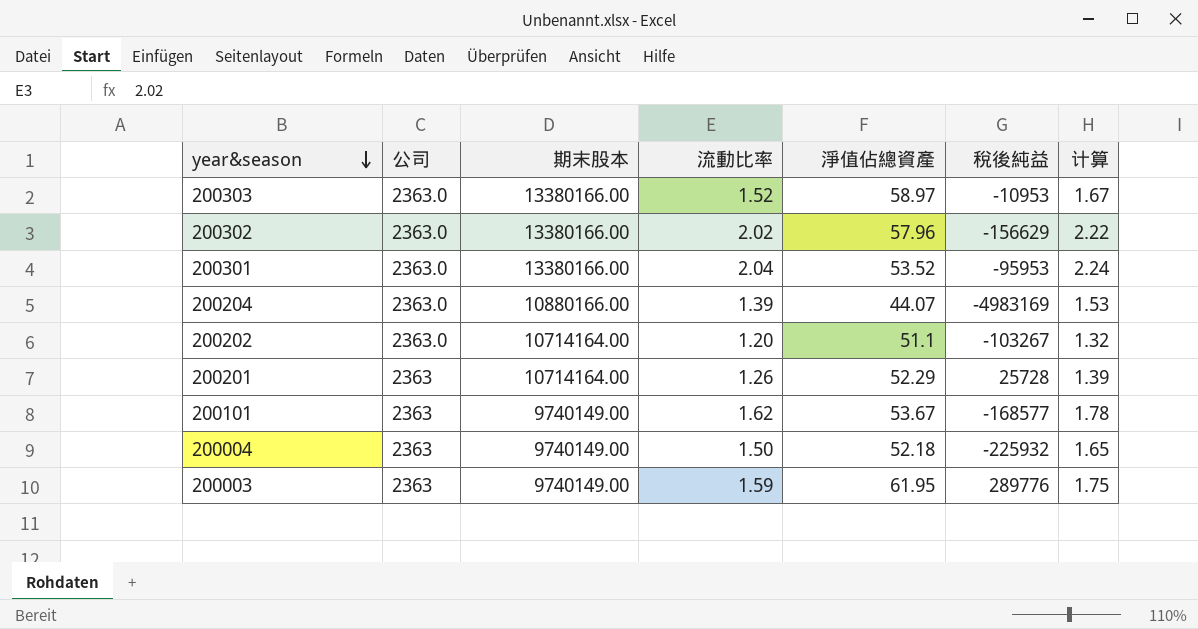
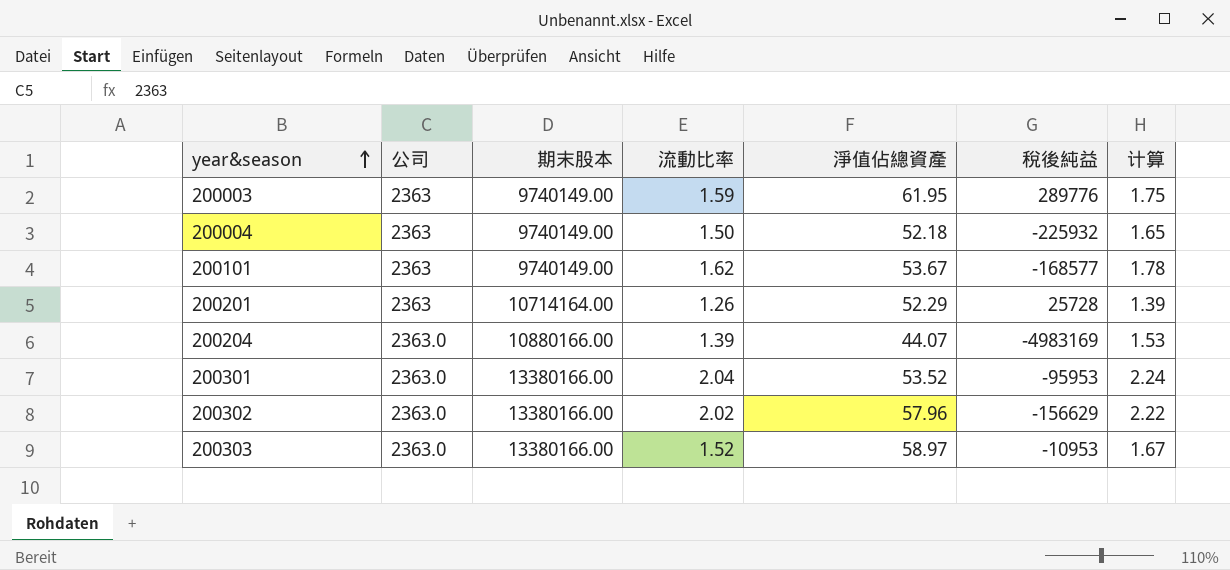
row order: year&season descending -> year&season ascending
row 200202: 2363.0 | 10714164.00 | 1.20 | 51.1 | -103267 | 1.32 -> none

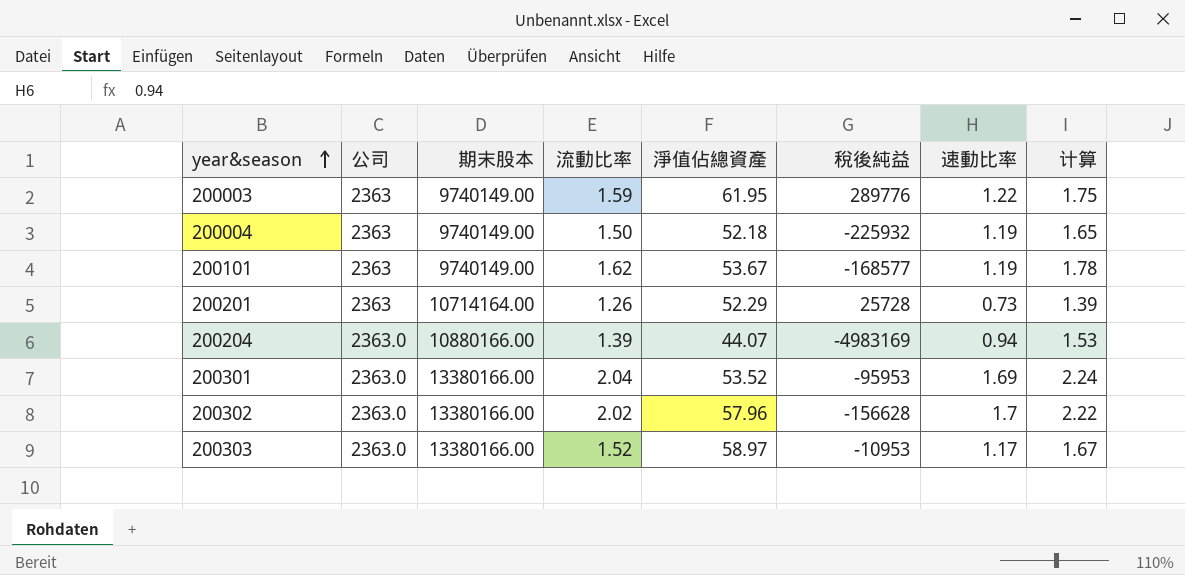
column 速動比率 | position: none -> 7
200302 | 稅後純益: -156629 -> -156628

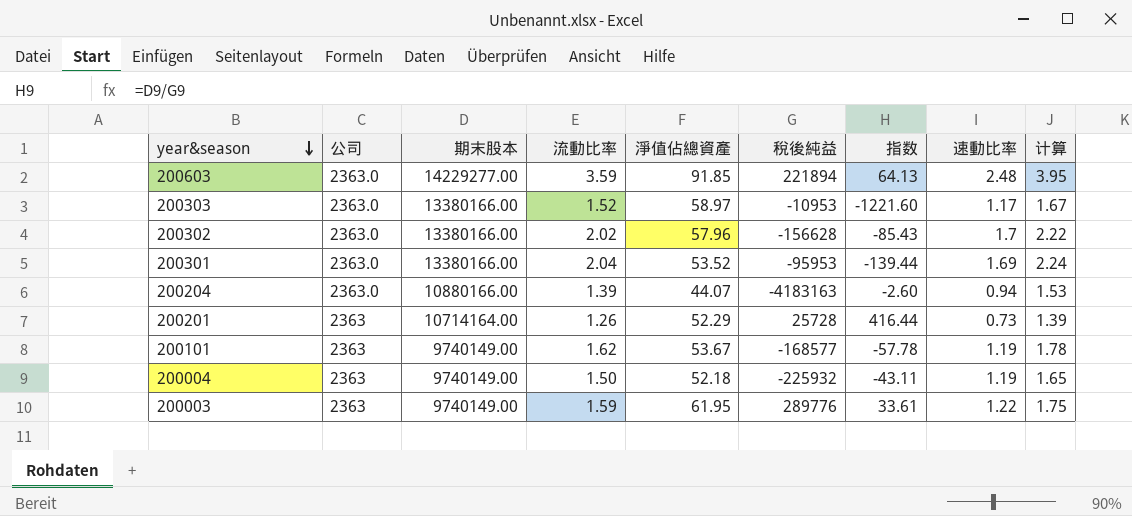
row order: year&season ascending -> year&season descending
column 指数 | formula: none -> [期末股本] / [稅後純益]
row 200603: none -> 2363.0 | 14229277.00 | 3.59 | 91.85 | 221894 | 64.13 | 2.48 | 3.95
200204 | 稅後純益: -4983169 -> -4183163

